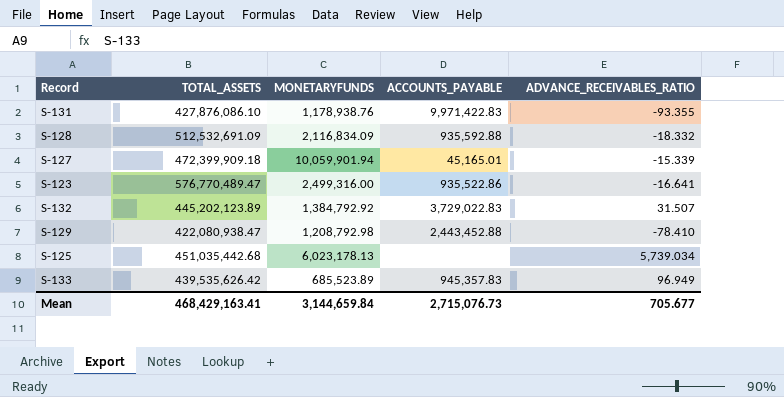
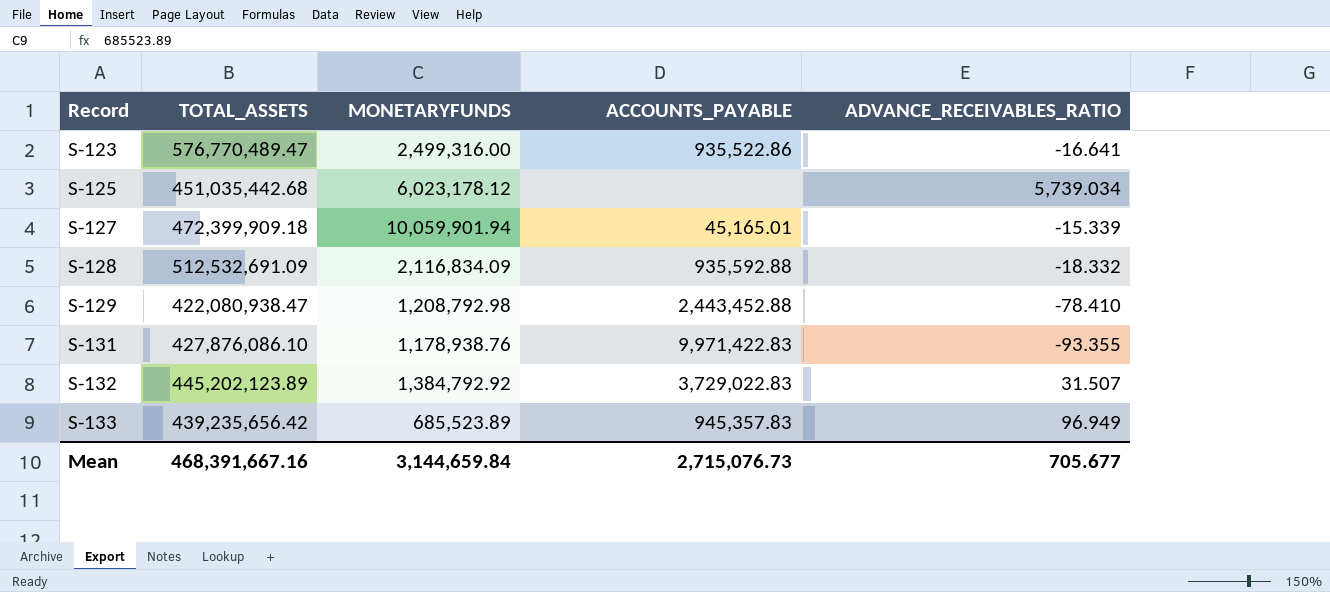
row order: none -> Record ascending
S-125 | MONETARYFUNDS: 6,023,178.13 -> 6,023,178.12
S-133 | TOTAL_ASSETS: 439,535,626.42 -> 439,235,656.42
Mean | TOTAL_ASSETS: 468,429,163.41 -> 468,391,667.16

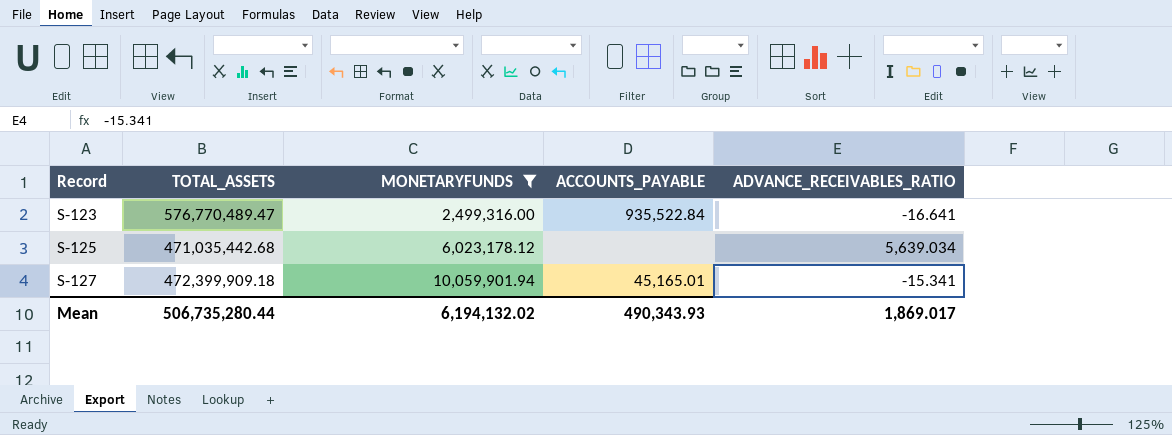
filter: none -> MONETARYFUNDS >= 2,499,316.00
S-123 | ACCOUNTS_PAYABLE: 935,522.86 -> 935,522.84
S-125 | TOTAL_ASSETS: 451,035,442.68 -> 471,035,442.68
S-125 | ADVANCE_RECEIVABLES_RATIO: 5,739.034 -> 5,639.034
S-127 | ADVANCE_RECEIVABLES_RATIO: -15.339 -> -15.341
Mean | TOTAL_ASSETS: 468,391,667.16 -> 506,735,280.44
Mean | MONETARYFUNDS: 3,144,659.84 -> 6,194,132.02
Mean | ACCOUNTS_PAYABLE: 2,715,076.73 -> 490,343.93
Mean | ADVANCE_RECEIVABLES_RATIO: 705.677 -> 1,869.017

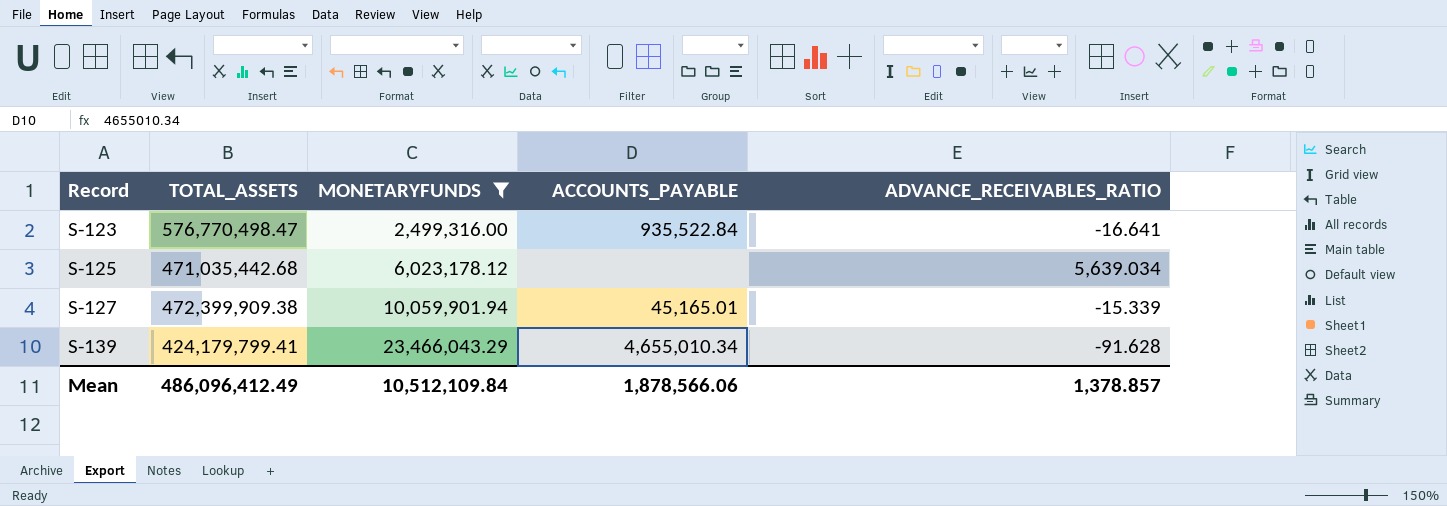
S-123 | TOTAL_ASSETS: 576,770,489.47 -> 576,770,498.47
S-127 | TOTAL_ASSETS: 472,399,909.18 -> 472,399,909.38
S-127 | ADVANCE_RECEIVABLES_RATIO: -15.341 -> -15.339
row S-139: none -> 424,179,799.41 | 23,466,043.29 | 4,655,010.34 | -91.628
Mean | TOTAL_ASSETS: 506,735,280.44 -> 486,096,412.49
Mean | MONETARYFUNDS: 6,194,132.02 -> 10,512,109.84
Mean | ACCOUNTS_PAYABLE: 490,343.93 -> 1,878,566.06
Mean | ADVANCE_RECEIVABLES_RATIO: 1,869.017 -> 1,378.857

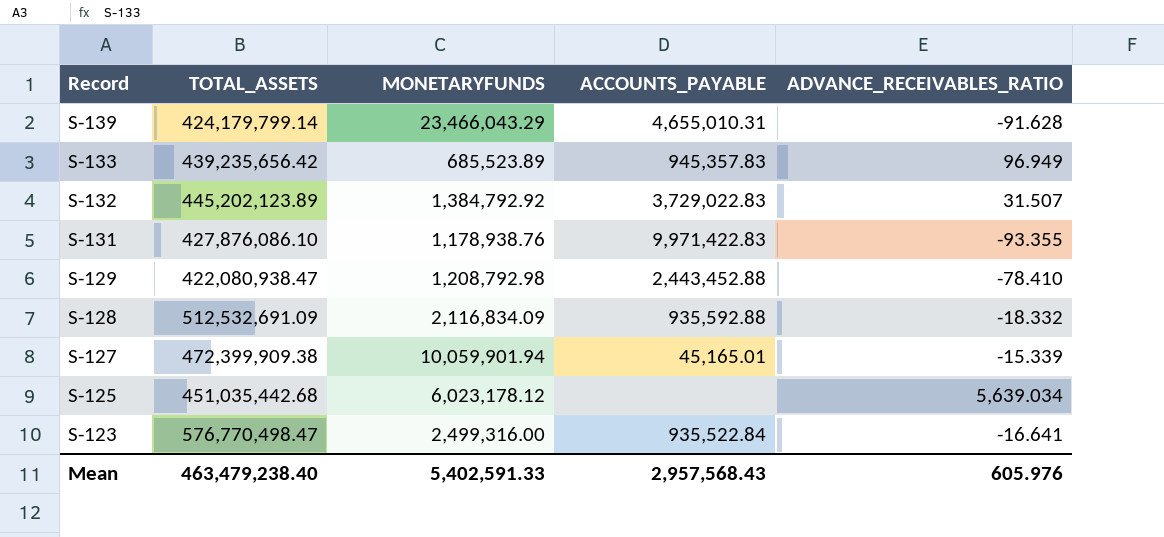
filter: MONETARYFUNDS >= 2,499,316.00 -> none
row order: Record ascending -> Record descending
S-139 | TOTAL_ASSETS: 424,179,799.41 -> 424,179,799.14
S-139 | ACCOUNTS_PAYABLE: 4,655,010.34 -> 4,655,010.31
S-125 | TOTAL_ASSETS: 471,035,442.68 -> 451,035,442.68
Mean | TOTAL_ASSETS: 486,096,412.49 -> 463,479,238.40
Mean | MONETARYFUNDS: 10,512,109.84 -> 5,402,591.33
Mean | ACCOUNTS_PAYABLE: 1,878,566.06 -> 2,957,568.43
Mean | ADVANCE_RECEIVABLES_RATIO: 1,378.857 -> 605.976

